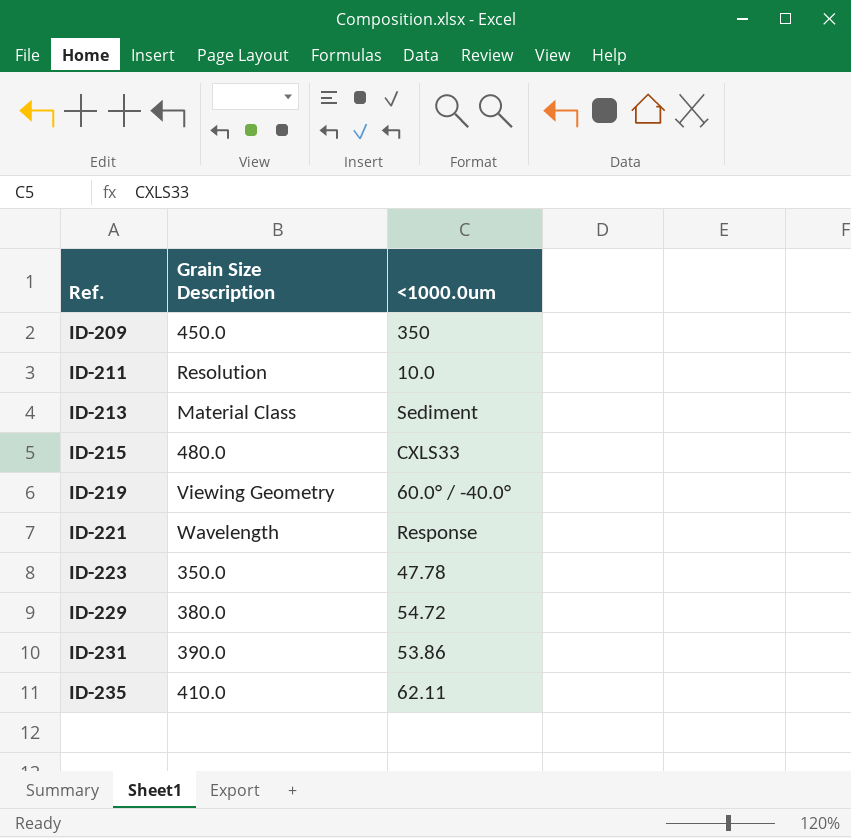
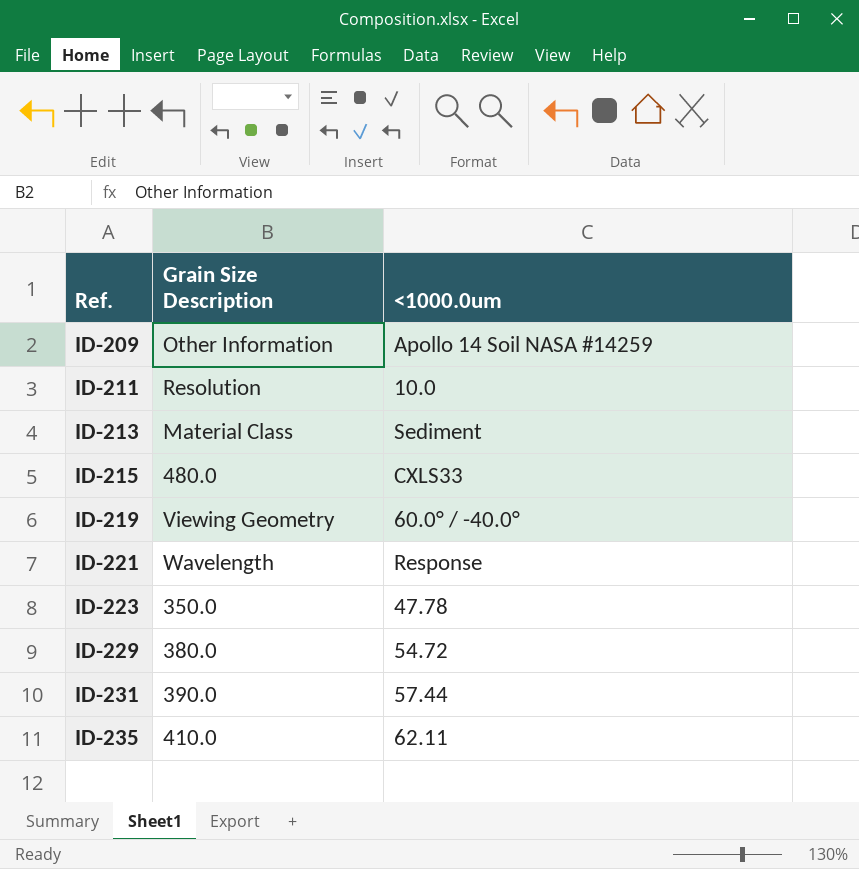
ID-209 | Grain Size Description: 450.0 -> Other Information
ID-209 | <1000.0um: 350 -> Apollo 14 Soil NASA #14259
ID-231 | <1000.0um: 53.86 -> 57.44

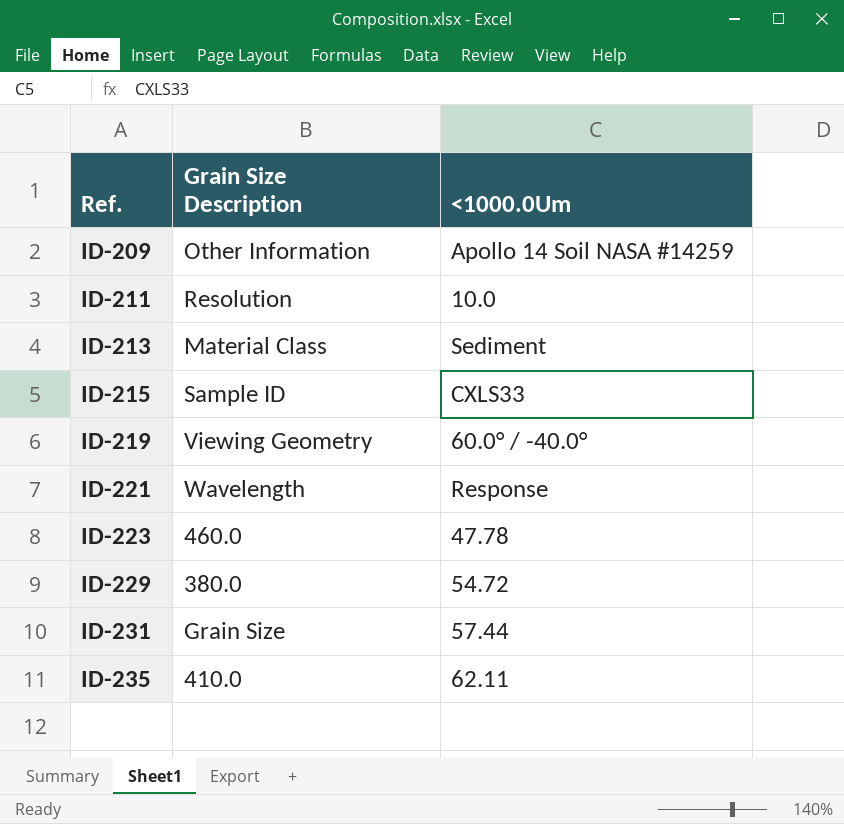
column name: <1000.0um -> <1000.0Um
ID-215 | Grain Size Description: 480.0 -> Sample ID
ID-223 | Grain Size Description: 350.0 -> 460.0
ID-231 | Grain Size Description: 390.0 -> Grain Size

